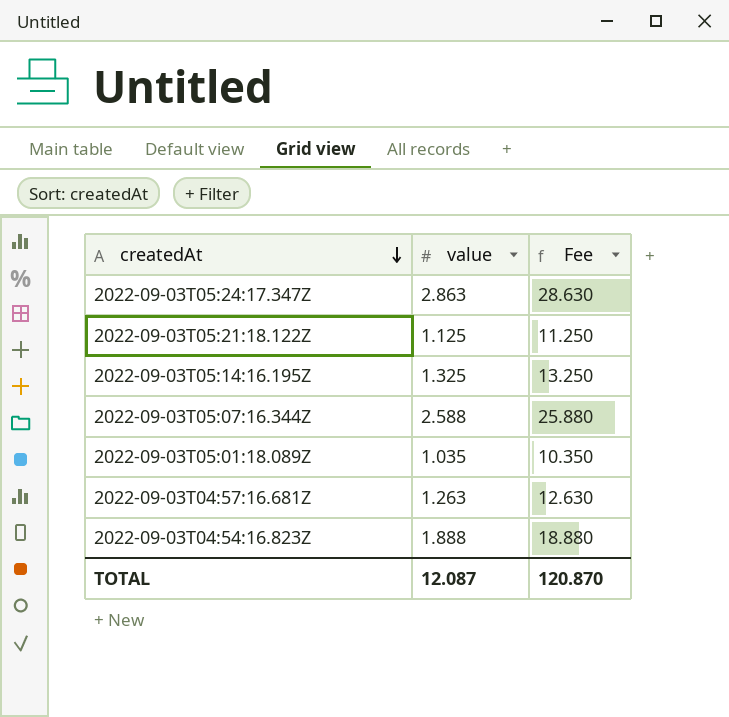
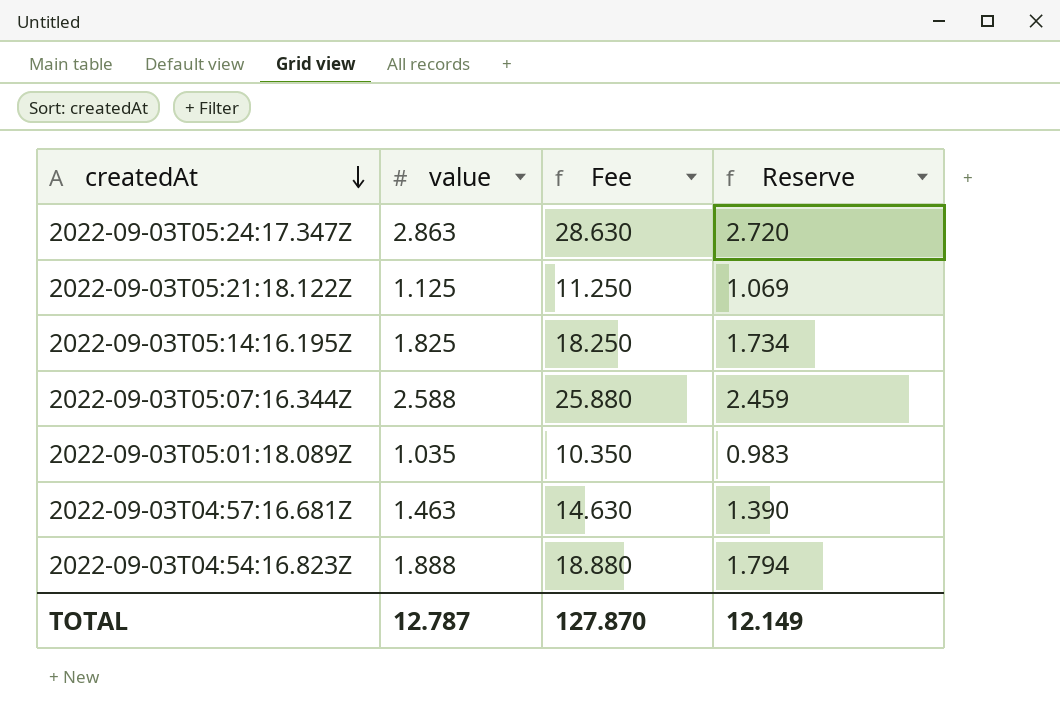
column Reserve | formula: none -> [value] * 0.95
2022-09-03T05:14:16.195Z | value: 1.325 -> 1.825
2022-09-03T05:14:16.195Z | Fee: 13.250 -> 18.250
2022-09-03T04:57:16.681Z | value: 1.263 -> 1.463
2022-09-03T04:57:16.681Z | Fee: 12.630 -> 14.630
TOTAL | value: 12.087 -> 12.787
TOTAL | Fee: 120.870 -> 127.870

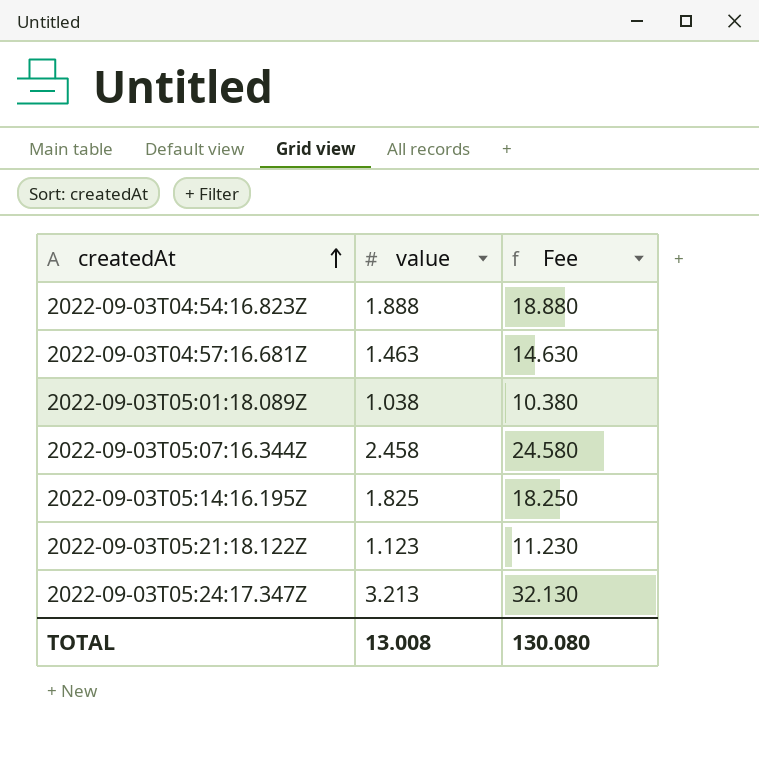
row order: createdAt descending -> createdAt ascending
column Reserve | formula: [value] * 0.95 -> none
2022-09-03T05:01:18.089Z | value: 1.035 -> 1.038
2022-09-03T05:01:18.089Z | Fee: 10.350 -> 10.380
2022-09-03T05:07:16.344Z | value: 2.588 -> 2.458
2022-09-03T05:07:16.344Z | Fee: 25.880 -> 24.580
2022-09-03T05:21:18.122Z | value: 1.125 -> 1.123
2022-09-03T05:21:18.122Z | Fee: 11.250 -> 11.230
2022-09-03T05:24:17.347Z | value: 2.863 -> 3.213
2022-09-03T05:24:17.347Z | Fee: 28.630 -> 32.130
TOTAL | value: 12.787 -> 13.008
TOTAL | Fee: 127.870 -> 130.080

